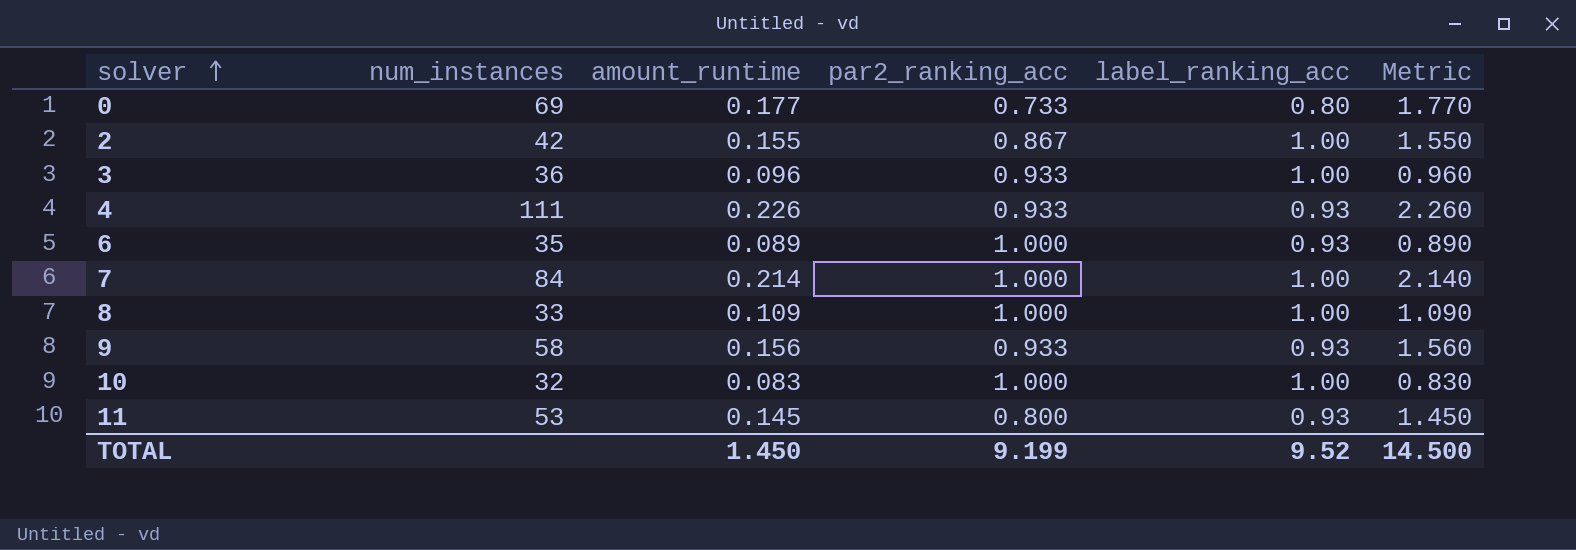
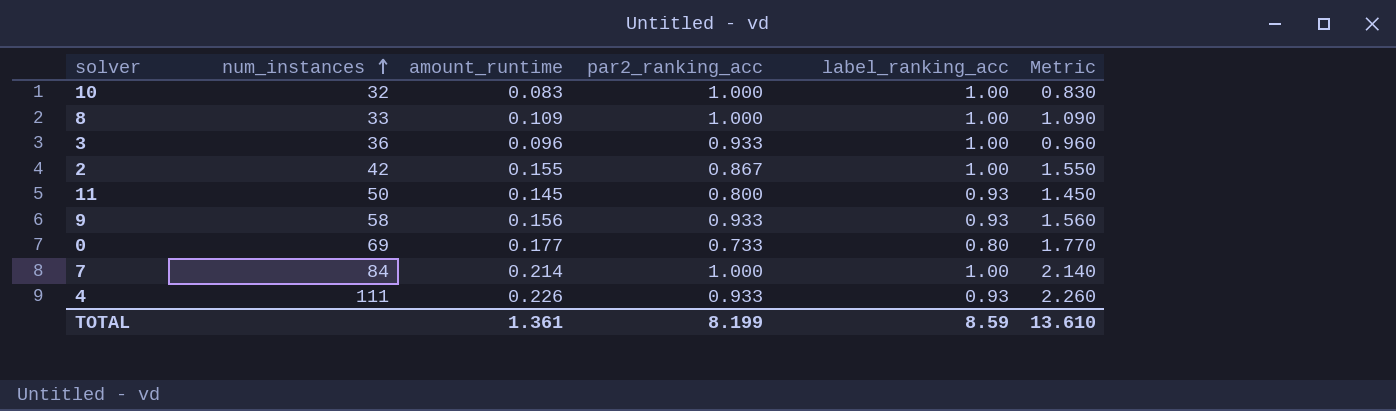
row order: solver ascending -> num_instances ascending
row 6: 35 | 0.089 | 1.000 | 0.93 | 0.890 -> none
11 | num_instances: 53 -> 50
TOTAL | amount_runtime: 1.450 -> 1.361
TOTAL | par2_ranking_acc: 9.199 -> 8.199
TOTAL | label_ranking_acc: 9.52 -> 8.59
TOTAL | Metric: 14.500 -> 13.610

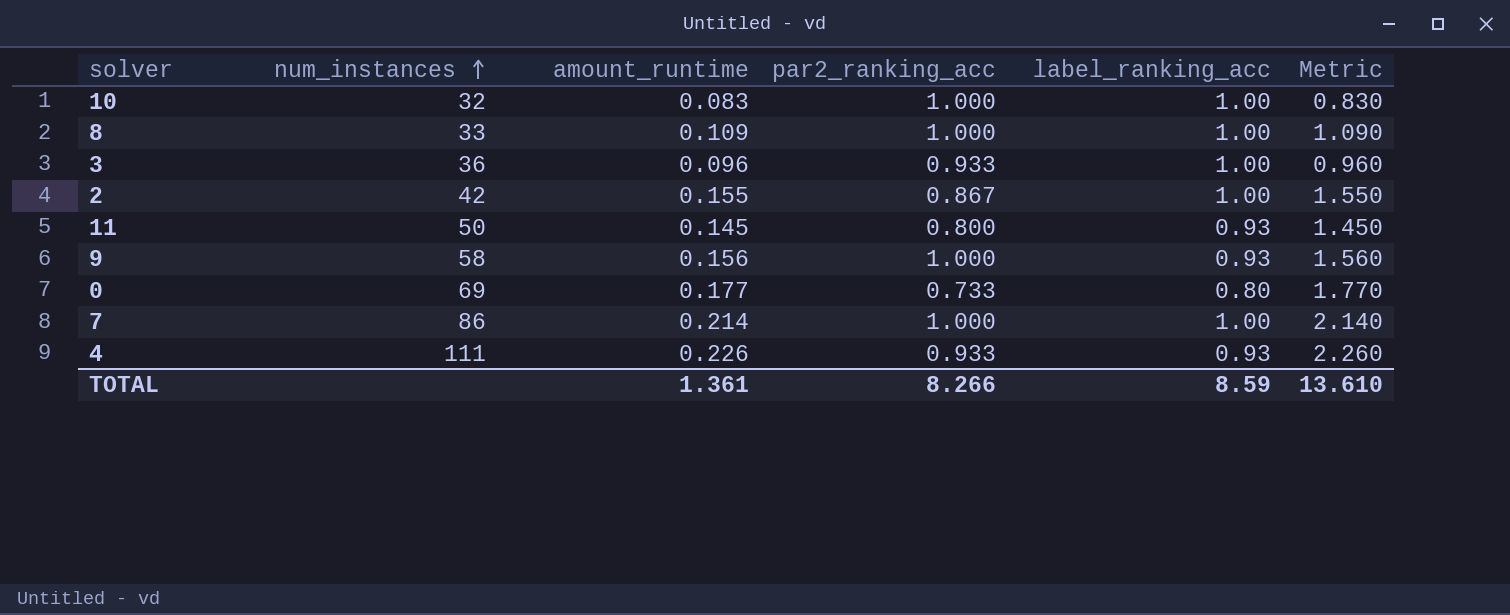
9 | par2_ranking_acc: 0.933 -> 1.000
7 | num_instances: 84 -> 86
TOTAL | par2_ranking_acc: 8.199 -> 8.266

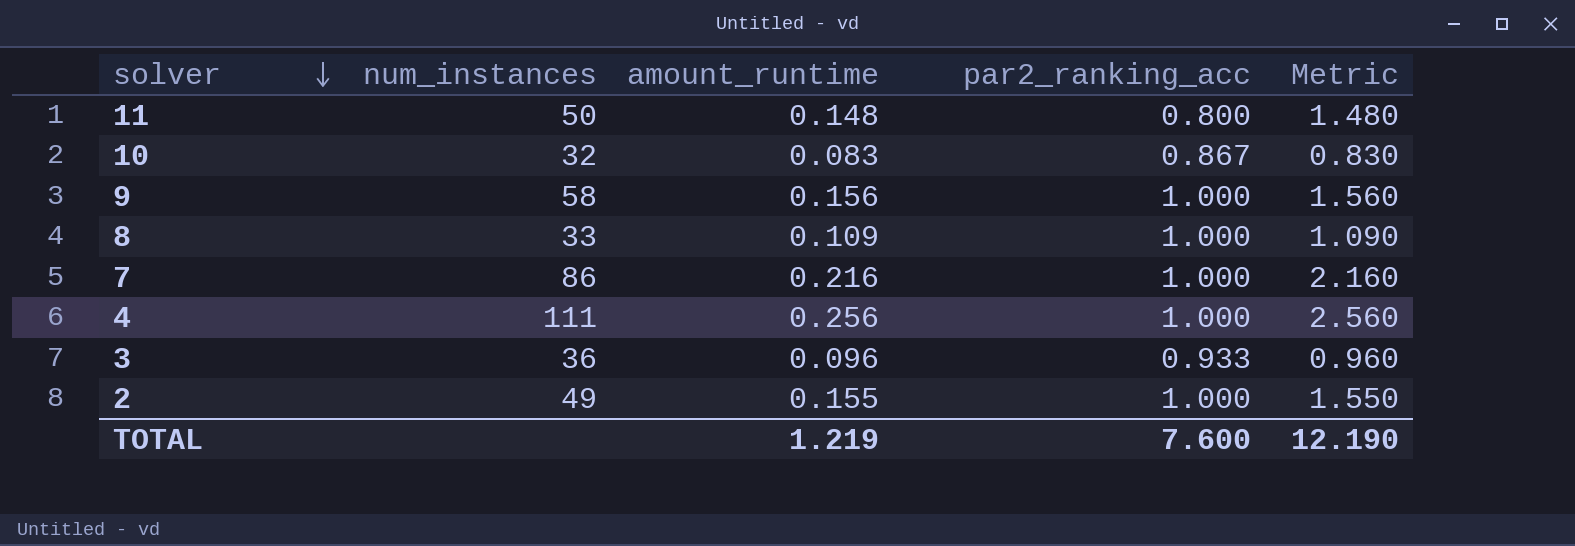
row order: num_instances ascending -> solver descending
column label_ranking_acc | position: 5 -> none
row 0: 69 | 0.177 | 0.733 | 0.80 | 1.770 -> none
11 | amount_runtime: 0.145 -> 0.148
11 | Metric: 1.450 -> 1.480
10 | par2_ranking_acc: 1.000 -> 0.867
7 | amount_runtime: 0.214 -> 0.216
7 | Metric: 2.140 -> 2.160
4 | amount_runtime: 0.226 -> 0.256
4 | par2_ranking_acc: 0.933 -> 1.000
4 | Metric: 2.260 -> 2.560
2 | num_instances: 42 -> 49
2 | par2_ranking_acc: 0.867 -> 1.000
TOTAL | amount_runtime: 1.361 -> 1.219
TOTAL | par2_ranking_acc: 8.266 -> 7.600
TOTAL | Metric: 13.610 -> 12.190

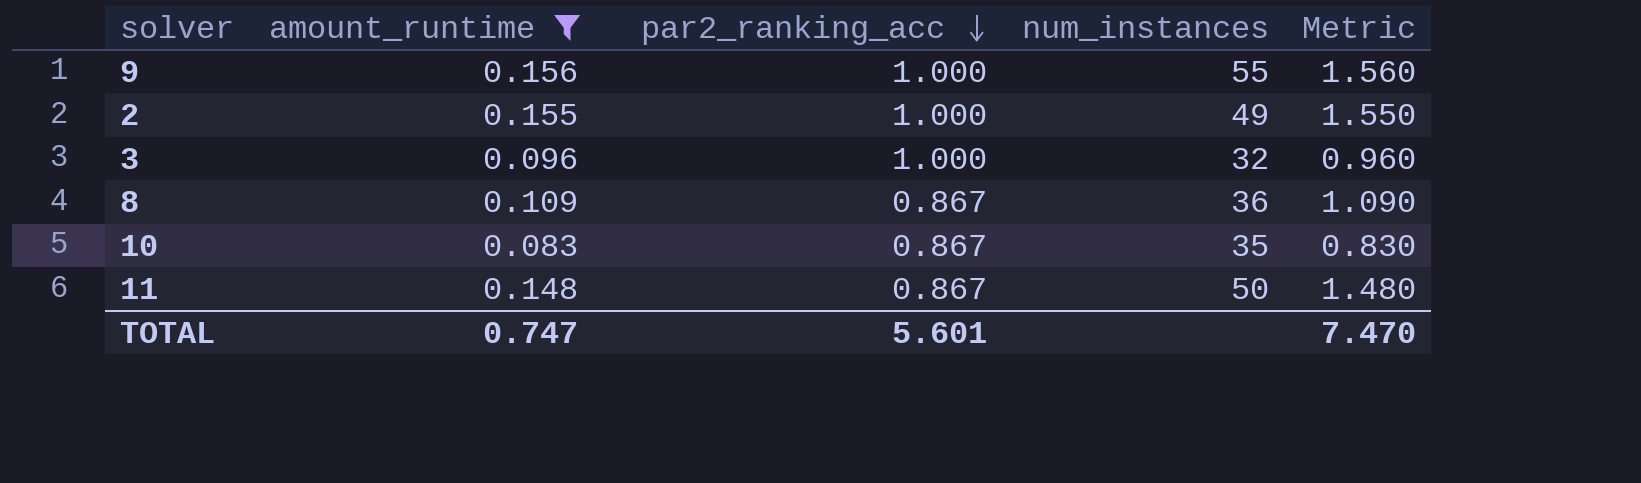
filter: none -> amount_runtime <= 0.156
row order: solver descending -> par2_ranking_acc descending
column num_instances | position: 2 -> 4
9 | num_instances: 58 -> 55
3 | par2_ranking_acc: 0.933 -> 1.000
3 | num_instances: 36 -> 32
8 | par2_ranking_acc: 1.000 -> 0.867
8 | num_instances: 33 -> 36
10 | num_instances: 32 -> 35
11 | par2_ranking_acc: 0.800 -> 0.867
TOTAL | amount_runtime: 1.219 -> 0.747
TOTAL | par2_ranking_acc: 7.600 -> 5.601
TOTAL | Metric: 12.190 -> 7.470

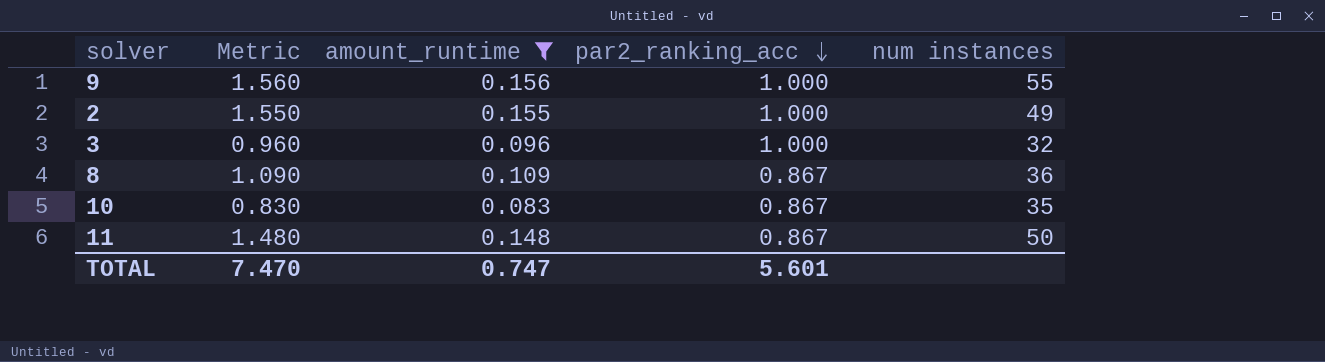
column Metric | position: 5 -> 2
column name: num_instances -> num instances

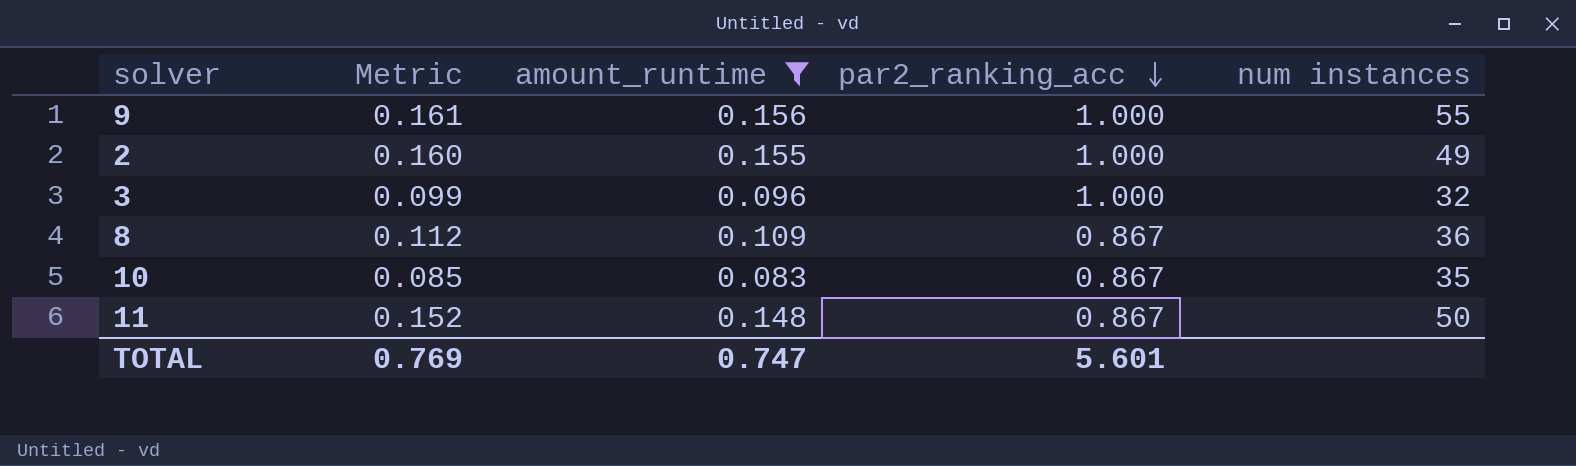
column Metric | formula: [amount_runtime] * 10 -> [amount_runtime] * 1.03
TOTAL | Metric: 7.470 -> 0.769

